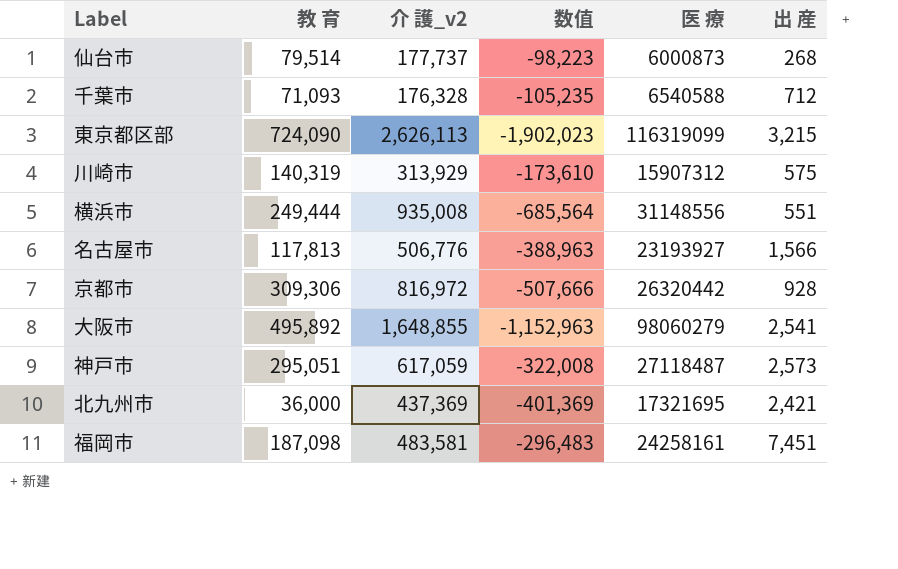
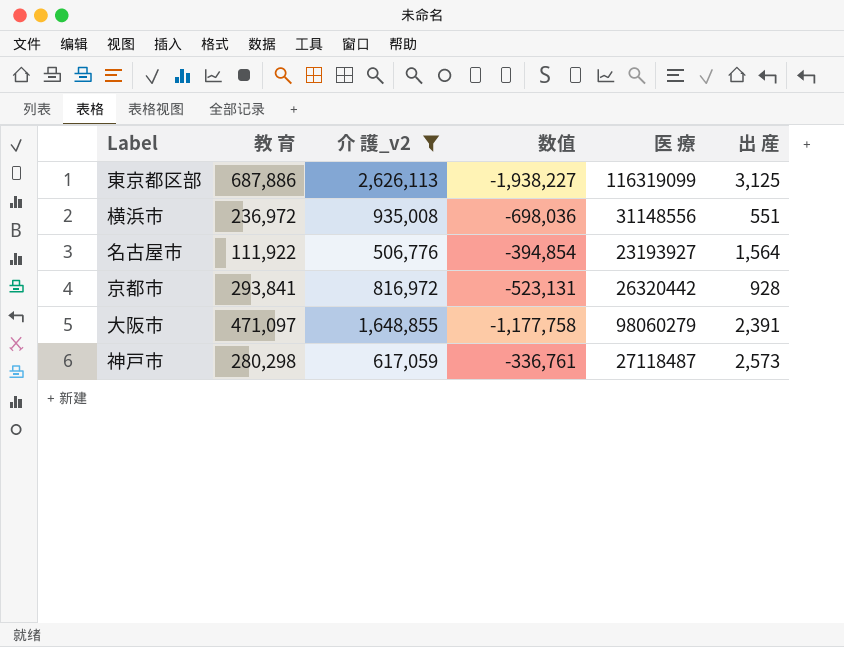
filter: none -> 介 護_v2 >= 506,776
東京都区部 | 教 育: 724,090 -> 687,886
東京都区部 | 数值: -1,902,023 -> -1,938,227
東京都区部 | 出 産: 3,215 -> 3,125
横浜市 | 教 育: 249,444 -> 236,972
横浜市 | 数值: -685,564 -> -698,036
名古屋市 | 教 育: 117,813 -> 111,922
名古屋市 | 数值: -388,963 -> -394,854
名古屋市 | 出 産: 1,566 -> 1,564
京都市 | 教 育: 309,306 -> 293,841
京都市 | 数值: -507,666 -> -523,131
大阪市 | 教 育: 495,892 -> 471,097
大阪市 | 数值: -1,152,963 -> -1,177,758
大阪市 | 出 産: 2,541 -> 2,391
神戸市 | 教 育: 295,051 -> 280,298
神戸市 | 数值: -322,008 -> -336,761

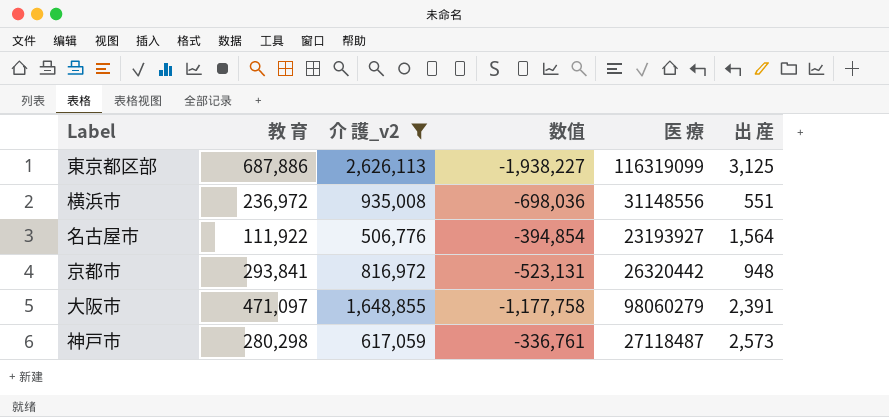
京都市 | 出 産: 928 -> 948

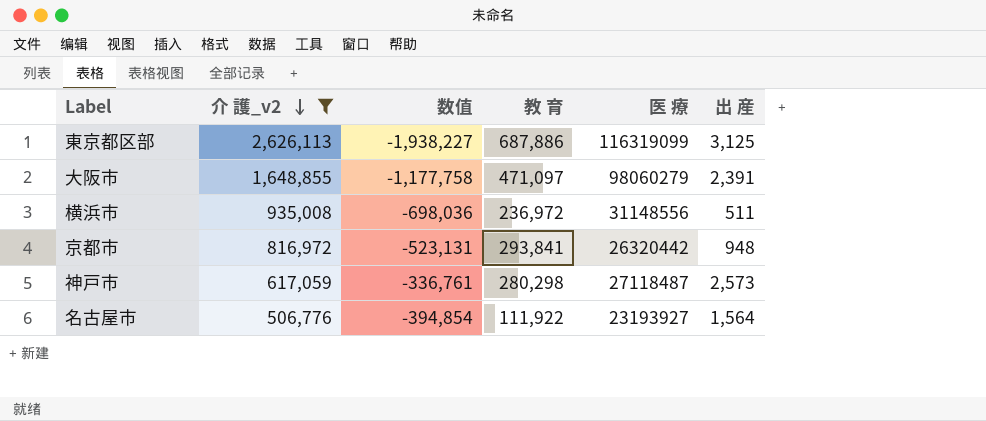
row order: none -> 介 護_v2 descending
column 教 育 | position: 2 -> 4
横浜市 | 出 産: 551 -> 511

